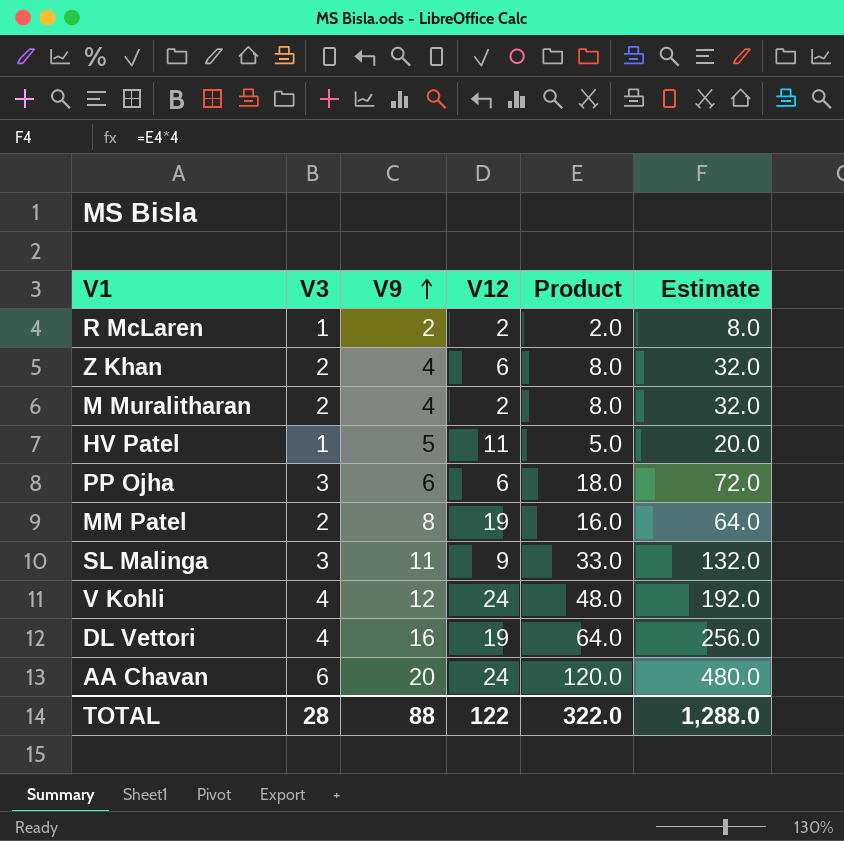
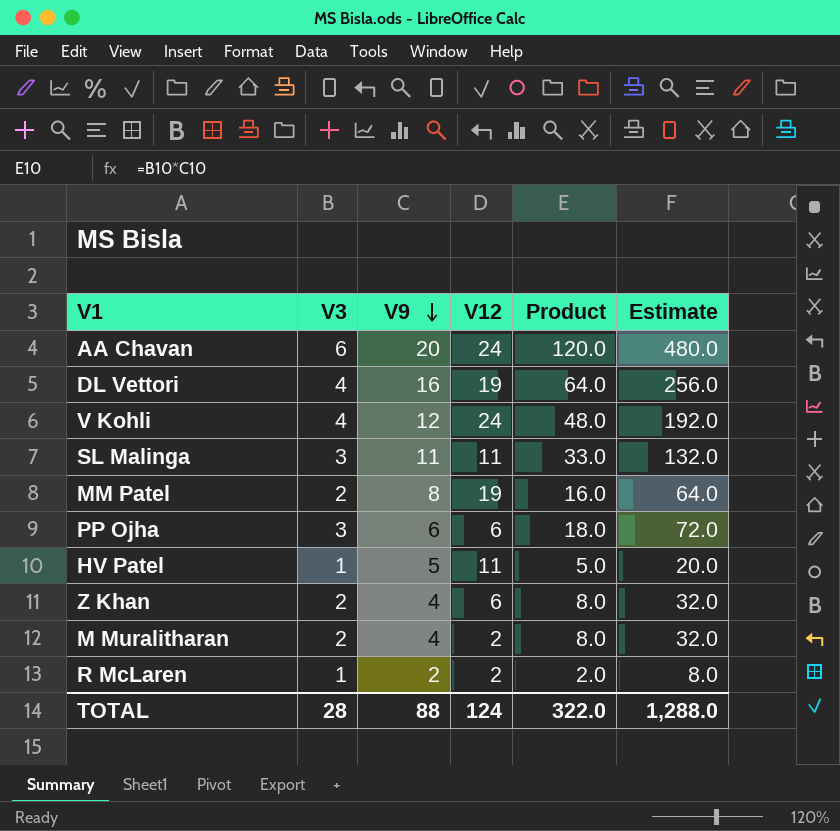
row order: V9 ascending -> V9 descending
SL Malinga | V12: 9 -> 11
TOTAL | V12: 122 -> 124

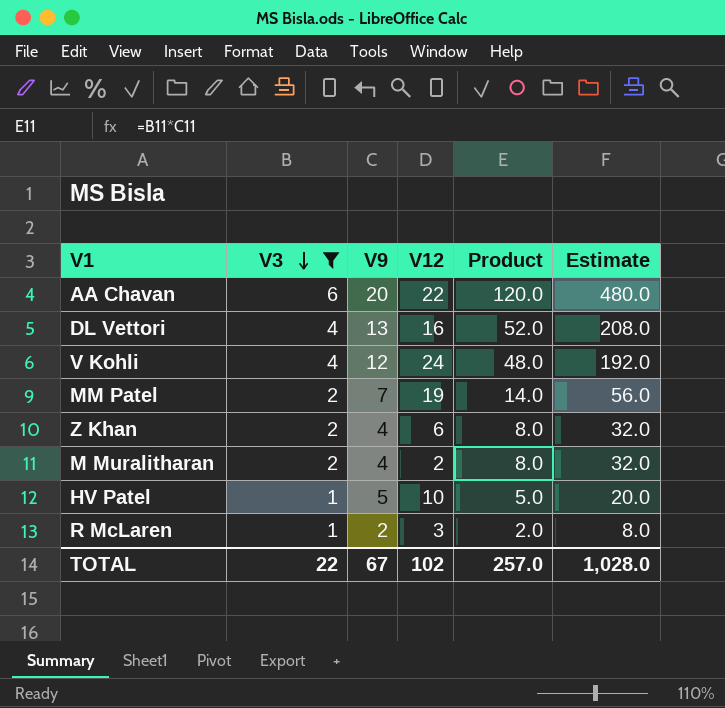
filter: none -> V3 != 3
row order: V9 descending -> V3 descending
AA Chavan | V12: 24 -> 22
DL Vettori | V9: 16 -> 13
DL Vettori | V12: 19 -> 16
DL Vettori | Product: 64.0 -> 52.0
DL Vettori | Estimate: 256.0 -> 208.0
MM Patel | V9: 8 -> 7
MM Patel | Product: 16.0 -> 14.0
MM Patel | Estimate: 64.0 -> 56.0
HV Patel | V12: 11 -> 10
R McLaren | V12: 2 -> 3
TOTAL | V3: 28 -> 22
TOTAL | V9: 88 -> 67
TOTAL | V12: 124 -> 102
TOTAL | Product: 322.0 -> 257.0
TOTAL | Estimate: 1,288.0 -> 1,028.0

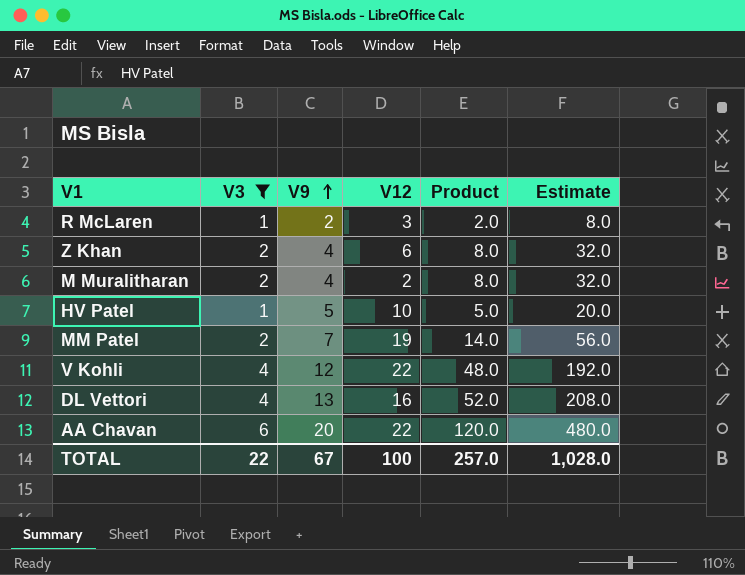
row order: V3 descending -> V9 ascending
V Kohli | V12: 24 -> 22
TOTAL | V12: 102 -> 100

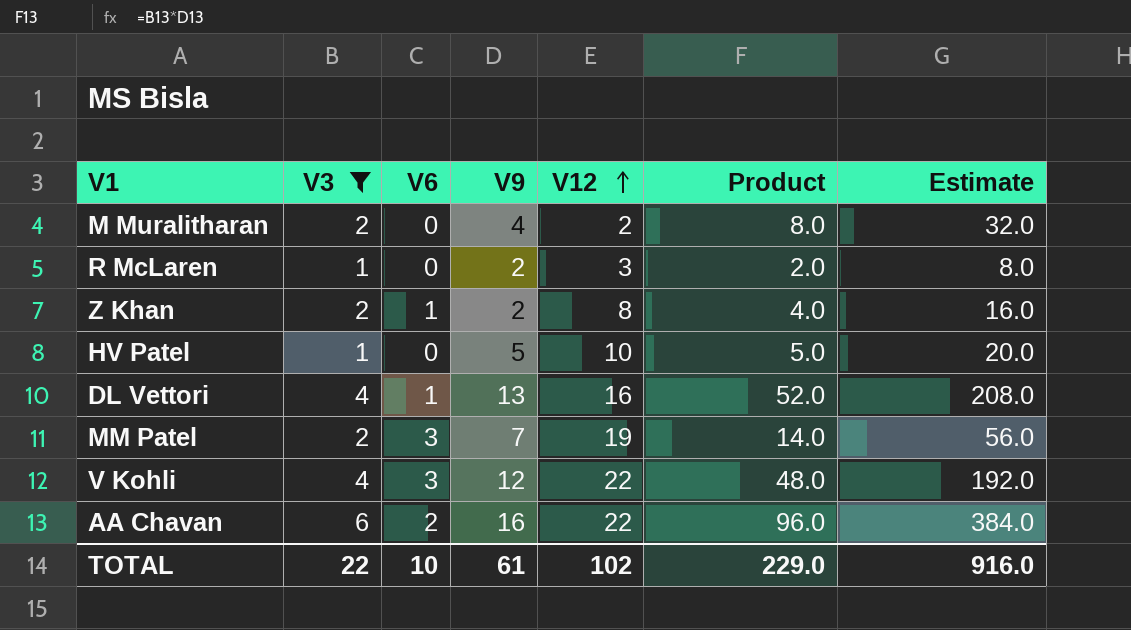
row order: V9 ascending -> V12 ascending
column V6 | position: none -> 3
Z Khan | V9: 4 -> 2
Z Khan | V12: 6 -> 8
Z Khan | Product: 8.0 -> 4.0
Z Khan | Estimate: 32.0 -> 16.0
AA Chavan | V9: 20 -> 16
AA Chavan | Product: 120.0 -> 96.0
AA Chavan | Estimate: 480.0 -> 384.0
TOTAL | V9: 67 -> 61
TOTAL | V12: 100 -> 102
TOTAL | Product: 257.0 -> 229.0
TOTAL | Estimate: 1,028.0 -> 916.0

